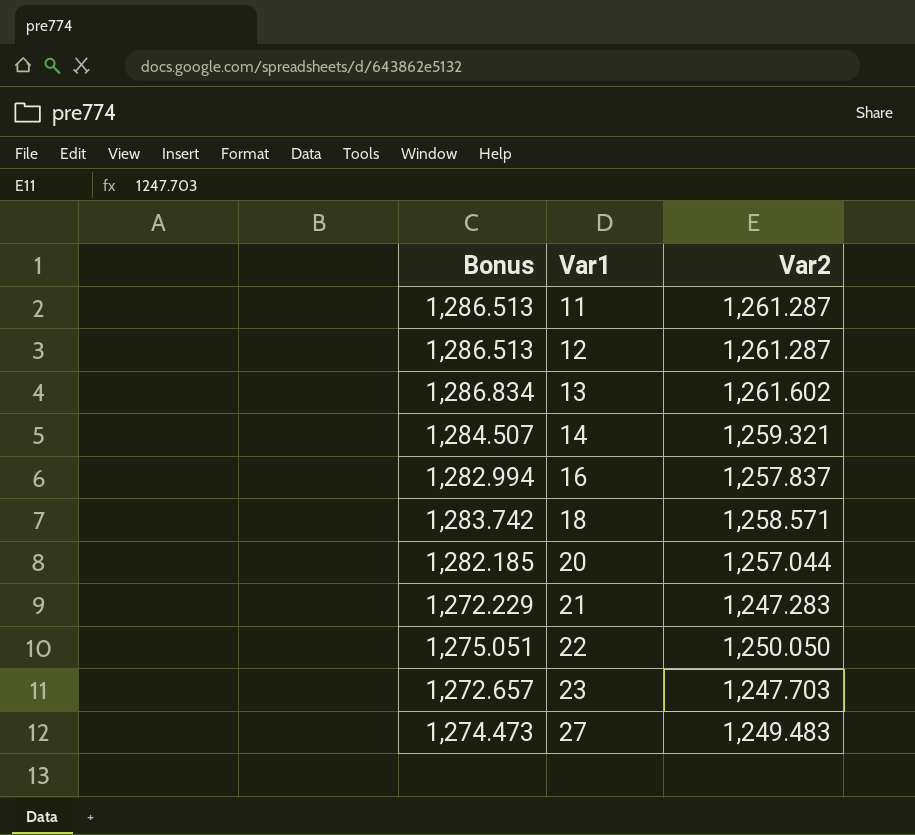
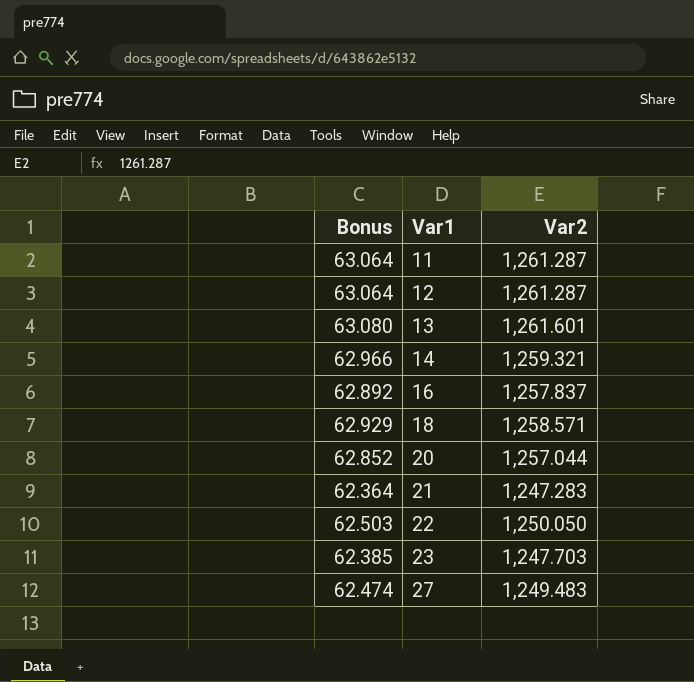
column Bonus | formula: [Var2] * 1.02 -> [Var2] * 0.05
13 | Var2: 1,261.602 -> 1,261.601

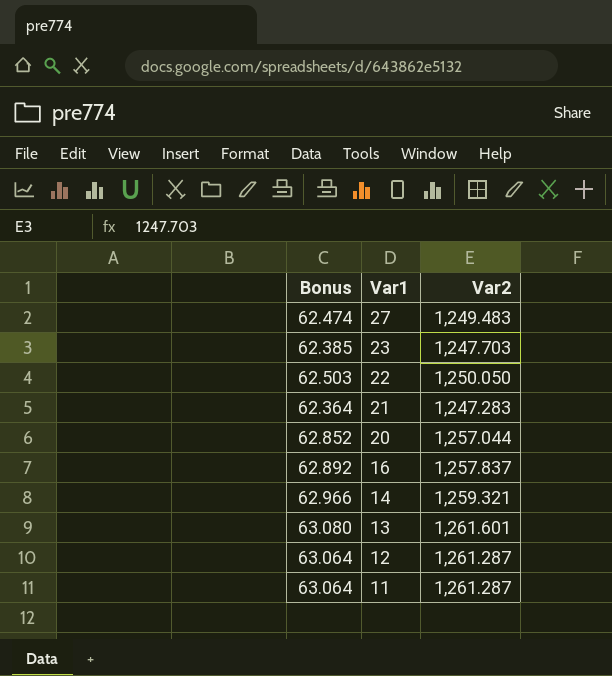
row order: Var1 ascending -> Var1 descending
row 18: 62.929 | 1,258.571 -> none

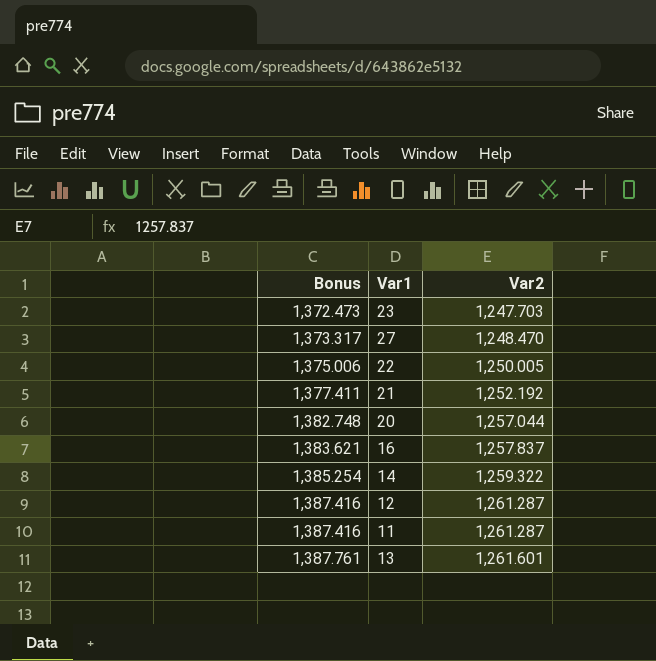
row order: Var1 descending -> Bonus ascending
column Bonus | formula: [Var2] * 0.05 -> [Var2] * 1.1
27 | Var2: 1,249.483 -> 1,248.470
22 | Var2: 1,250.050 -> 1,250.005
21 | Var2: 1,247.283 -> 1,252.192
14 | Var2: 1,259.321 -> 1,259.322

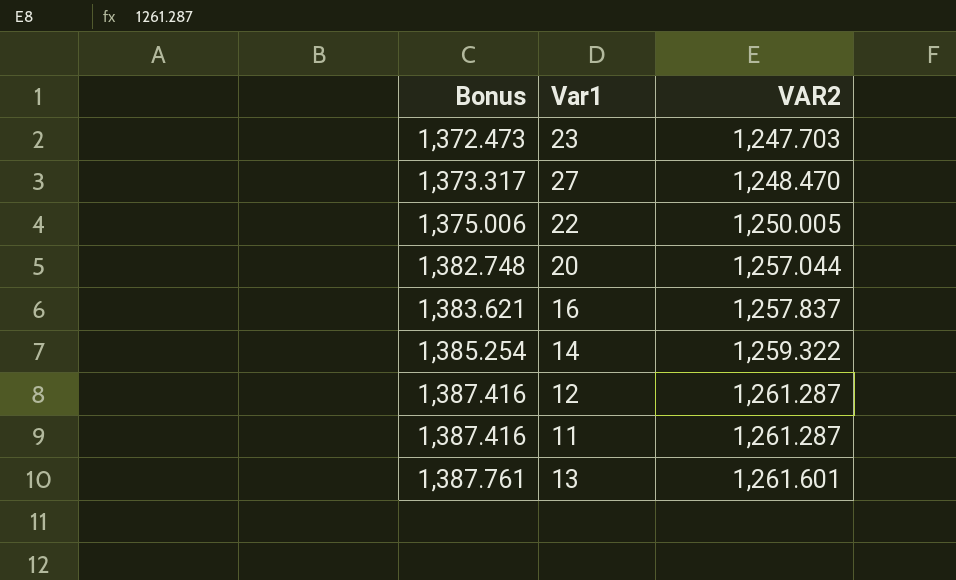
column name: Var2 -> VAR2
row 21: 1,377.411 | 1,252.192 -> none

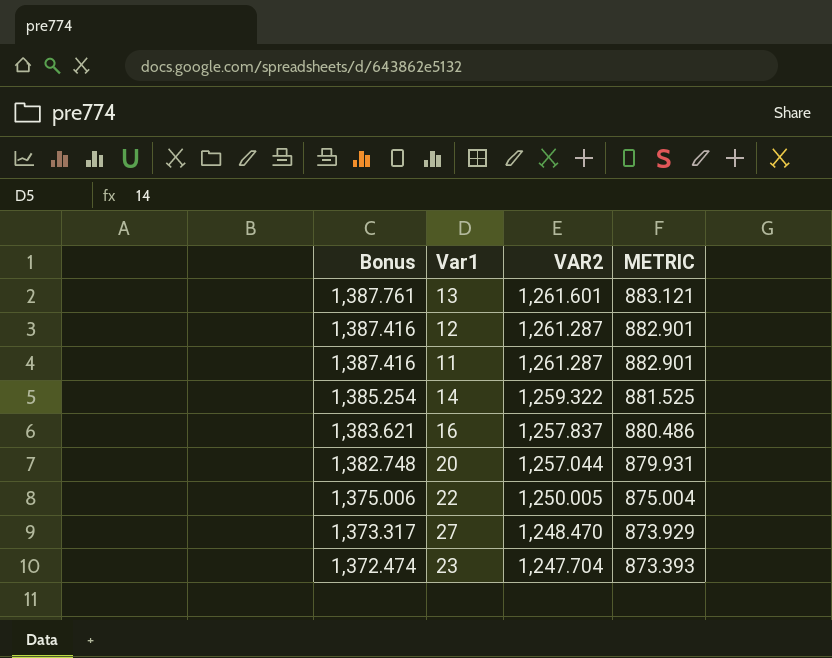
row order: Bonus ascending -> Bonus descending
column METRIC | formula: none -> [VAR2] * 0.7
23 | Bonus: 1,372.473 -> 1,372.474
23 | VAR2: 1,247.703 -> 1,247.704

